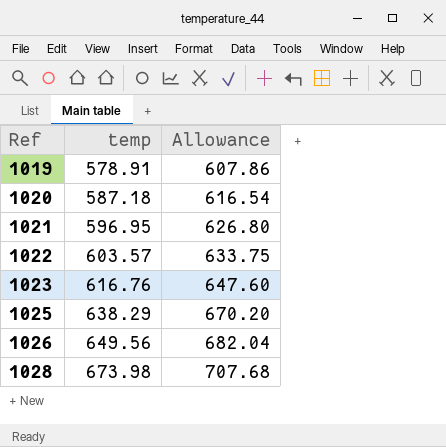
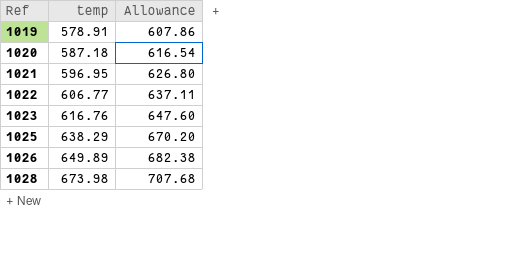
1022 | temp: 603.57 -> 606.77
1022 | Allowance: 633.75 -> 637.11
1026 | temp: 649.56 -> 649.89
1026 | Allowance: 682.04 -> 682.38

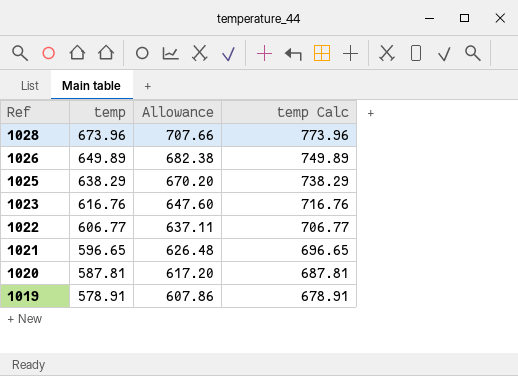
row order: Ref ascending -> Ref descending
column temp Calc | formula: none -> [temp] + 100
1028 | temp: 673.98 -> 673.96
1028 | Allowance: 707.68 -> 707.66
1021 | temp: 596.95 -> 596.65
1021 | Allowance: 626.80 -> 626.48
1020 | temp: 587.18 -> 587.81
1020 | Allowance: 616.54 -> 617.20

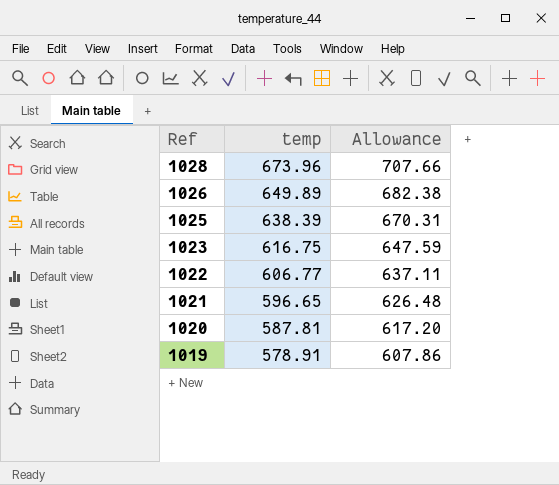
column temp Calc | formula: [temp] + 100 -> none
1025 | temp: 638.29 -> 638.39
1025 | Allowance: 670.20 -> 670.31
1023 | temp: 616.76 -> 616.75
1023 | Allowance: 647.60 -> 647.59

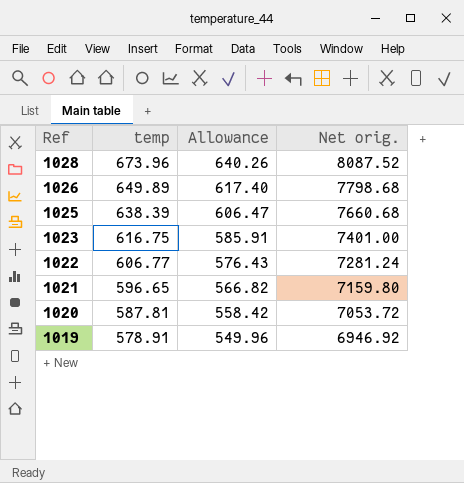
column Allowance | formula: [temp] * 1.05 -> [temp] * 0.95
column Net orig. | formula: none -> [temp] * 12

